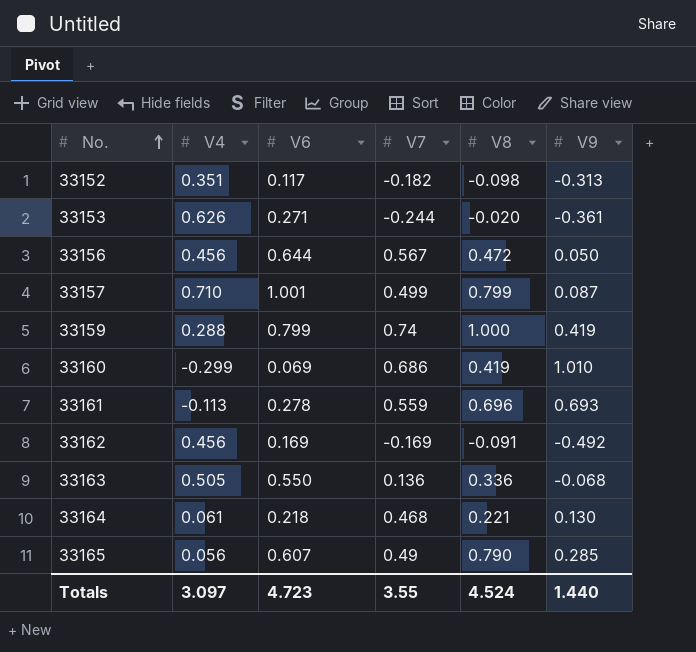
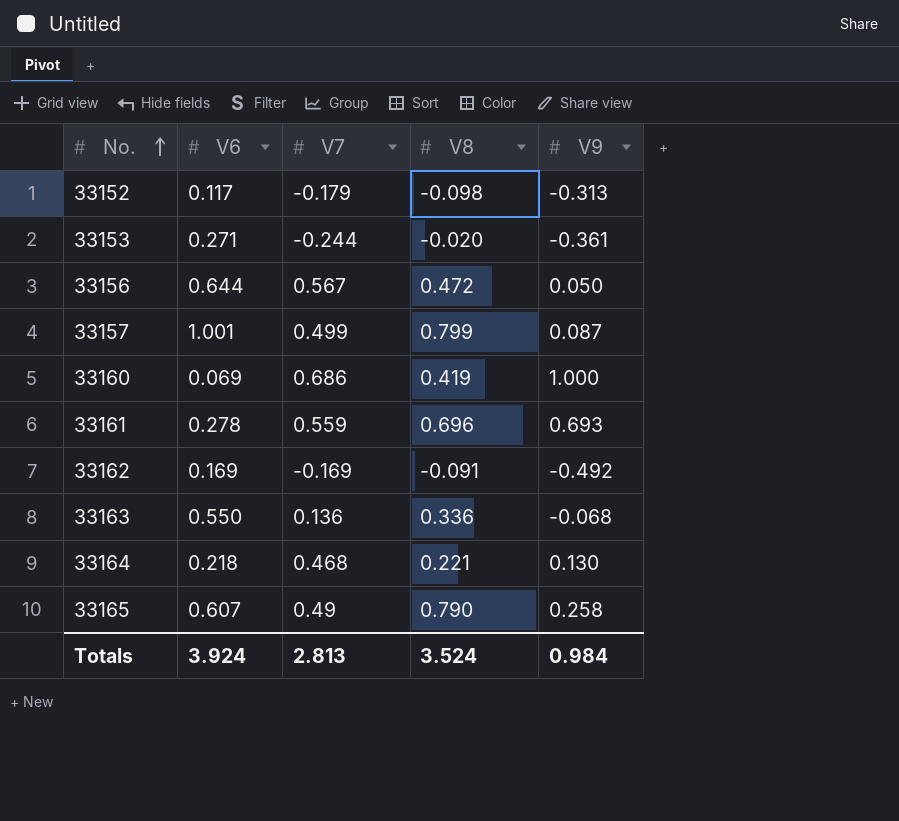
column V4 | position: 2 -> none
row 33159: 0.288 | 0.799 | 0.74 | 1.000 | 0.419 -> none
33152 | V7: -0.182 -> -0.179
33160 | V9: 1.010 -> 1.000
33165 | V9: 0.285 -> 0.258
Totals | V6: 4.723 -> 3.924
Totals | V7: 3.55 -> 2.813
Totals | V8: 4.524 -> 3.524
Totals | V9: 1.440 -> 0.984

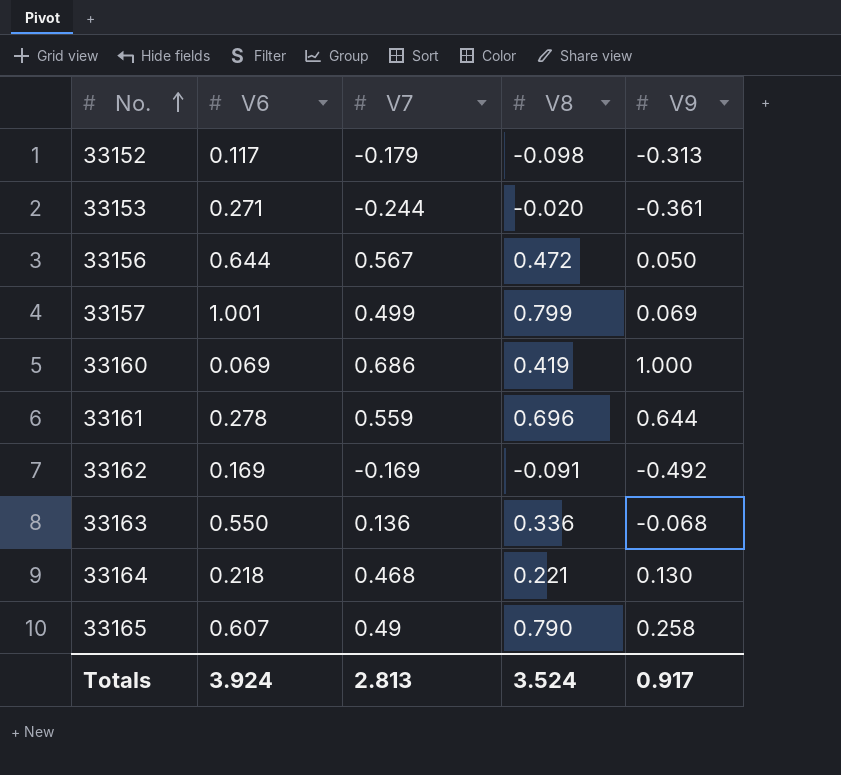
33157 | V9: 0.087 -> 0.069
33161 | V9: 0.693 -> 0.644
Totals | V9: 0.984 -> 0.917

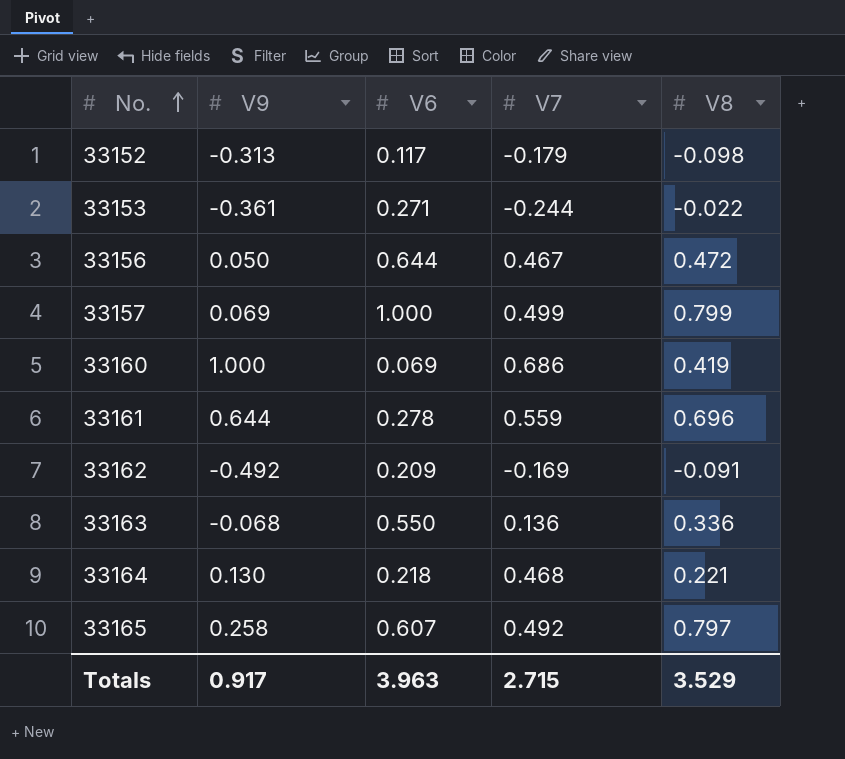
column V9 | position: 5 -> 2
33153 | V8: -0.020 -> -0.022
33156 | V7: 0.567 -> 0.467
33157 | V6: 1.001 -> 1.000
33162 | V6: 0.169 -> 0.209
33165 | V7: 0.49 -> 0.492
33165 | V8: 0.790 -> 0.797
Totals | V6: 3.924 -> 3.963
Totals | V7: 2.813 -> 2.715
Totals | V8: 3.524 -> 3.529

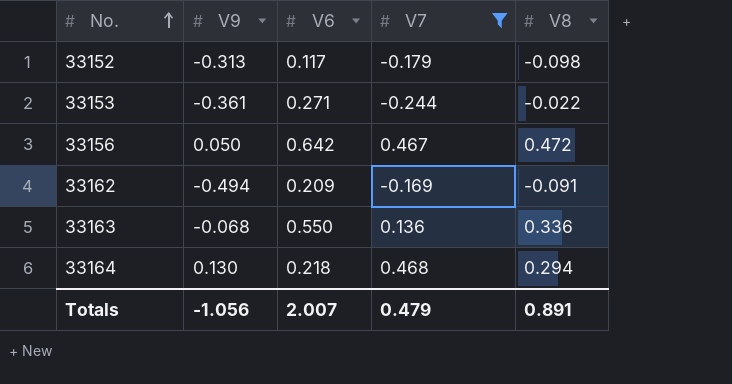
filter: none -> V7 <= 0.468
33156 | V6: 0.644 -> 0.642
33162 | V9: -0.492 -> -0.494
33164 | V8: 0.221 -> 0.294
Totals | V9: 0.917 -> -1.056
Totals | V6: 3.963 -> 2.007
Totals | V7: 2.715 -> 0.479
Totals | V8: 3.529 -> 0.891

